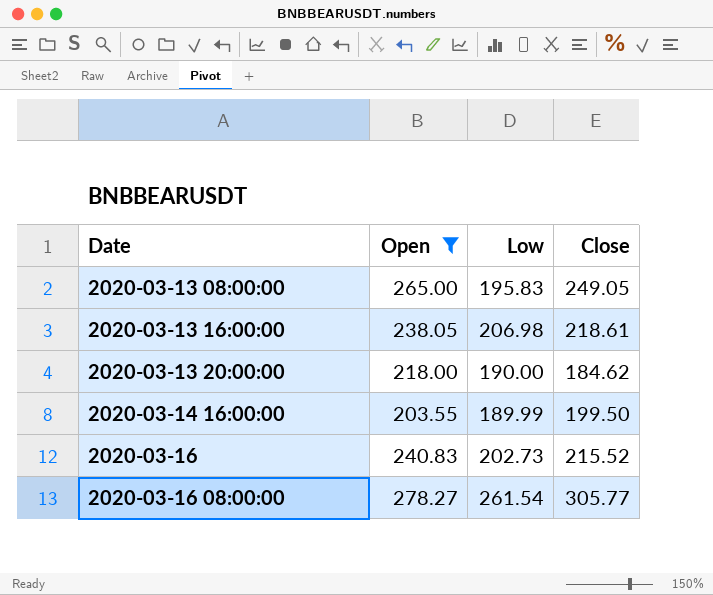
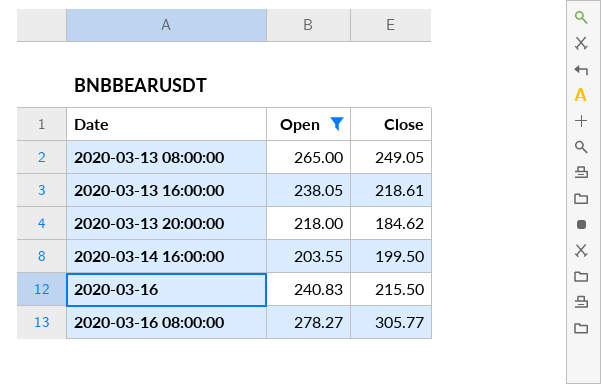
column Low | position: 3 -> none
2020-03-16 | Close: 215.52 -> 215.50

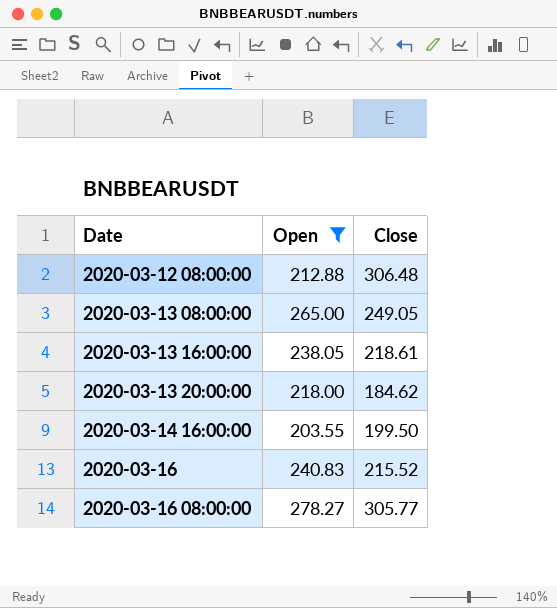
row 2020-03-12 08:00:00: none -> 212.88 | 306.48
2020-03-16 | Close: 215.50 -> 215.52

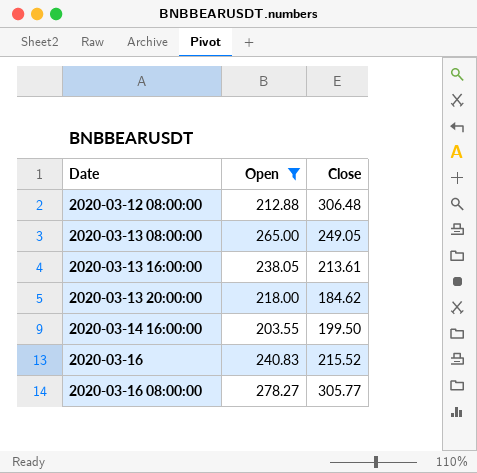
2020-03-13 16:00:00 | Close: 218.61 -> 213.61

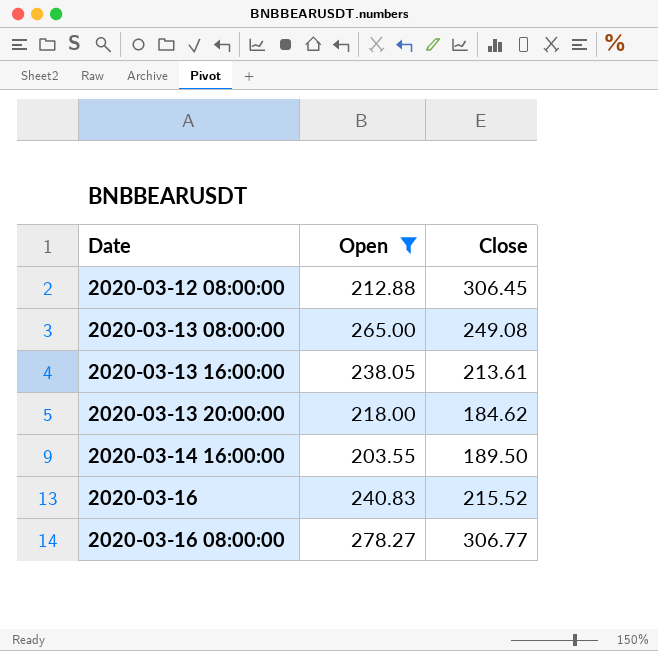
2020-03-12 08:00:00 | Close: 306.48 -> 306.45
2020-03-13 08:00:00 | Close: 249.05 -> 249.08
2020-03-14 16:00:00 | Close: 199.50 -> 189.50
2020-03-16 08:00:00 | Close: 305.77 -> 306.77

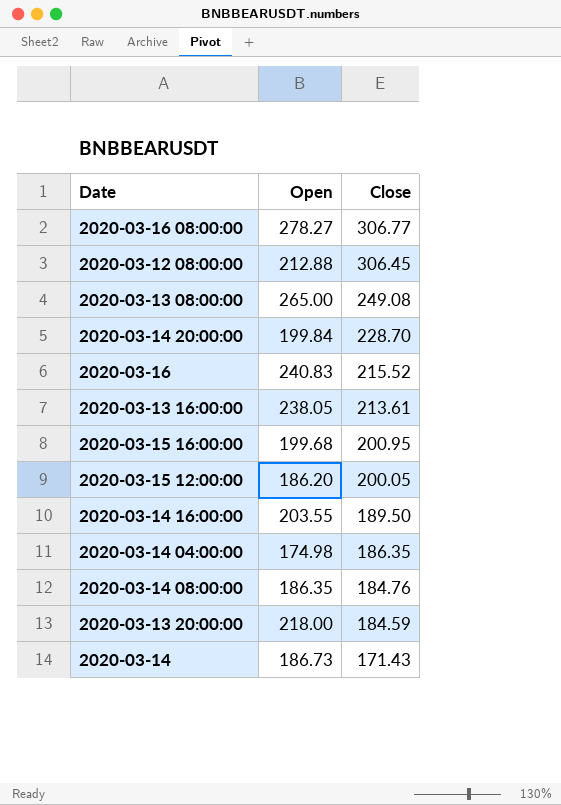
filter: Open >= 203.55 -> none
row order: Date ascending -> Close descending
2020-03-13 20:00:00 | Close: 184.62 -> 184.59

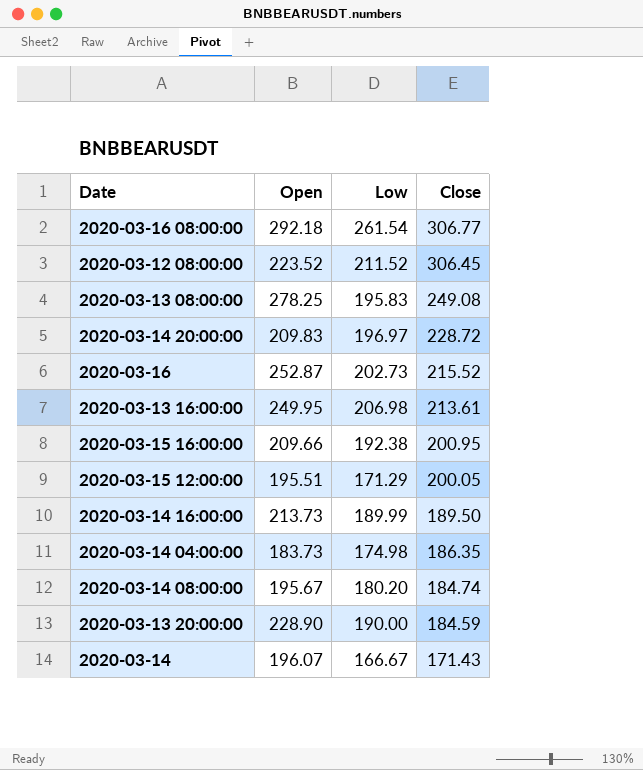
column Low | position: none -> 3
2020-03-16 08:00:00 | Open: 278.27 -> 292.18
2020-03-12 08:00:00 | Open: 212.88 -> 223.52
2020-03-13 08:00:00 | Open: 265.00 -> 278.25
2020-03-14 20:00:00 | Open: 199.84 -> 209.83
2020-03-14 20:00:00 | Close: 228.70 -> 228.72
2020-03-16 | Open: 240.83 -> 252.87
2020-03-13 16:00:00 | Open: 238.05 -> 249.95
2020-03-15 16:00:00 | Open: 199.68 -> 209.66
2020-03-15 12:00:00 | Open: 186.20 -> 195.51
2020-03-14 16:00:00 | Open: 203.55 -> 213.73
2020-03-14 04:00:00 | Open: 174.98 -> 183.73
2020-03-14 08:00:00 | Open: 186.35 -> 195.67
2020-03-14 08:00:00 | Close: 184.76 -> 184.74
2020-03-13 20:00:00 | Open: 218.00 -> 228.90
2020-03-14 | Open: 186.73 -> 196.07

